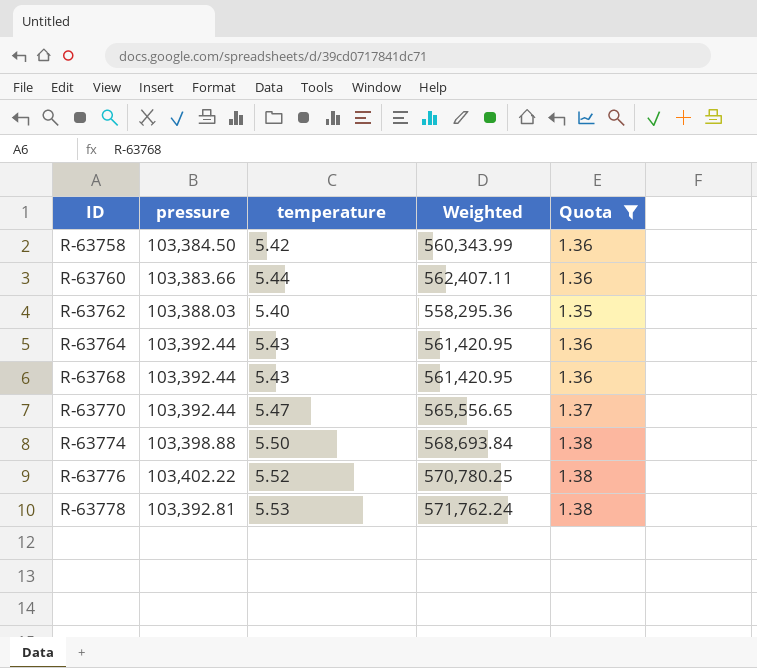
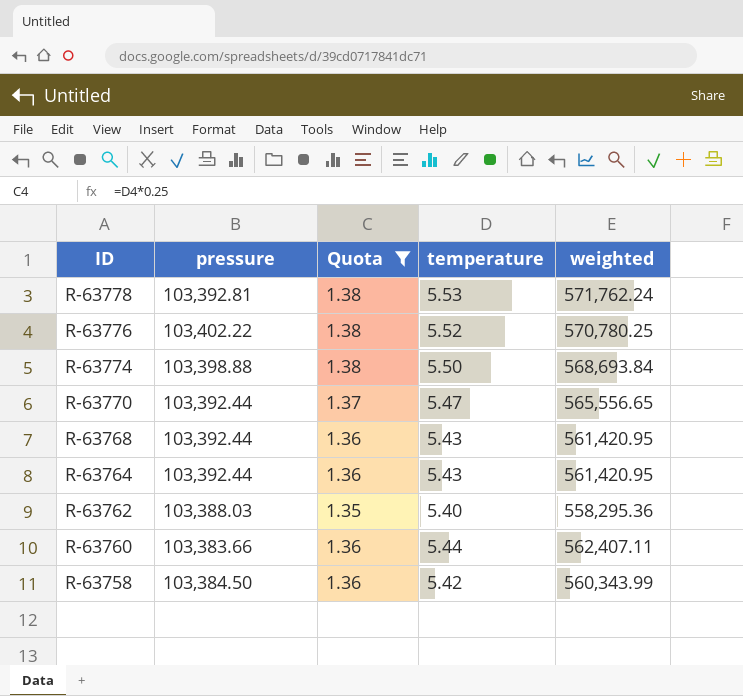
row order: ID ascending -> ID descending
column Quota | position: 5 -> 3
column name: Weighted -> weighted

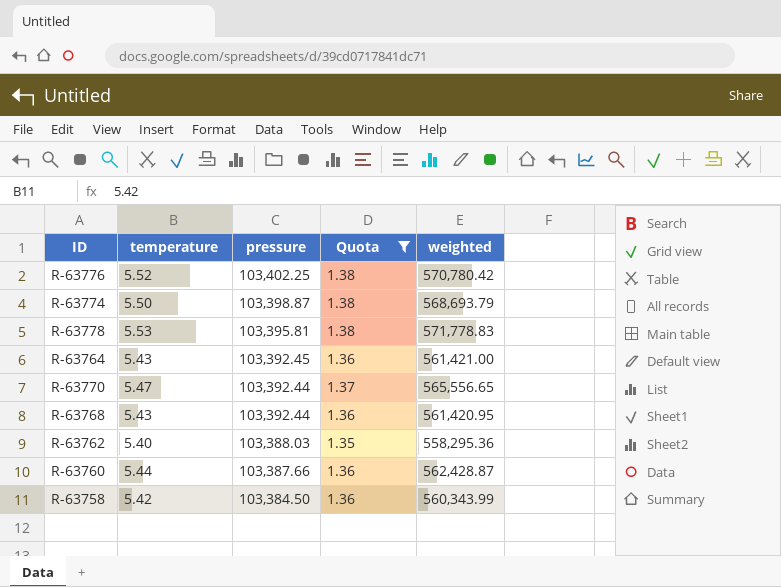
row order: ID descending -> pressure descending
column temperature | position: 4 -> 2
R-63776 | pressure: 103,402.22 -> 103,402.25
R-63776 | weighted: 570,780.25 -> 570,780.42
R-63774 | pressure: 103,398.88 -> 103,398.87
R-63774 | weighted: 568,693.84 -> 568,693.79
R-63778 | pressure: 103,392.81 -> 103,395.81
R-63778 | weighted: 571,762.24 -> 571,778.83
R-63764 | pressure: 103,392.44 -> 103,392.45
R-63764 | weighted: 561,420.95 -> 561,421.00
R-63760 | pressure: 103,383.66 -> 103,387.66
R-63760 | weighted: 562,407.11 -> 562,428.87

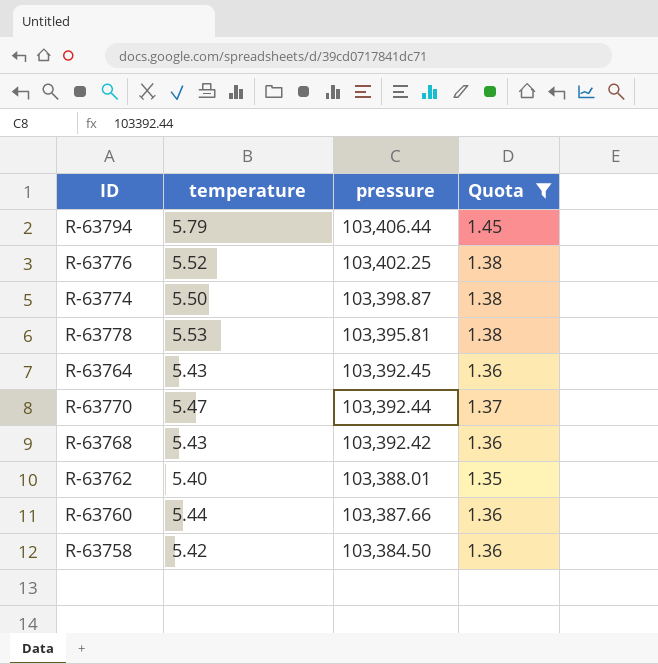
column weighted | formula: [temperature] * [pressure] -> none
row R-63794: none -> 5.79 | 103,406.44 | 1.45
R-63768 | pressure: 103,392.44 -> 103,392.42
R-63762 | pressure: 103,388.03 -> 103,388.01

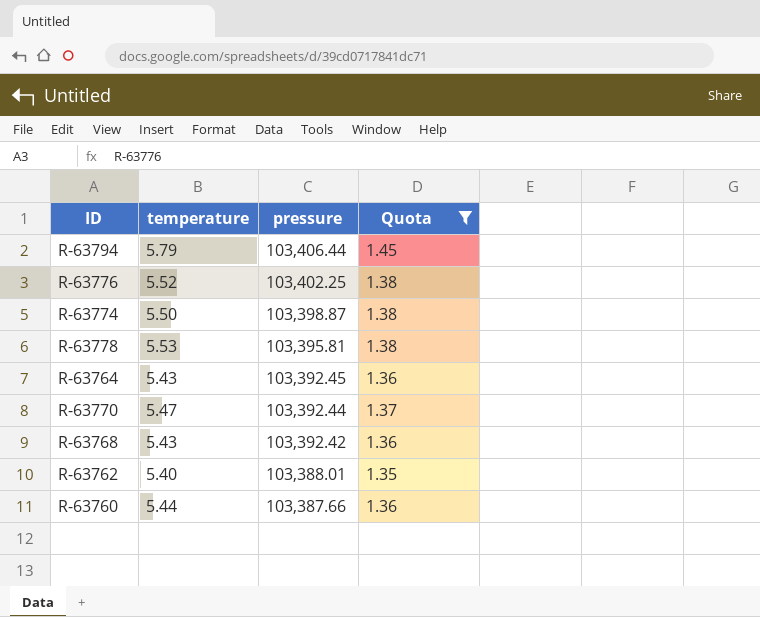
row R-63758: 5.42 | 103,384.50 | 1.36 -> none

